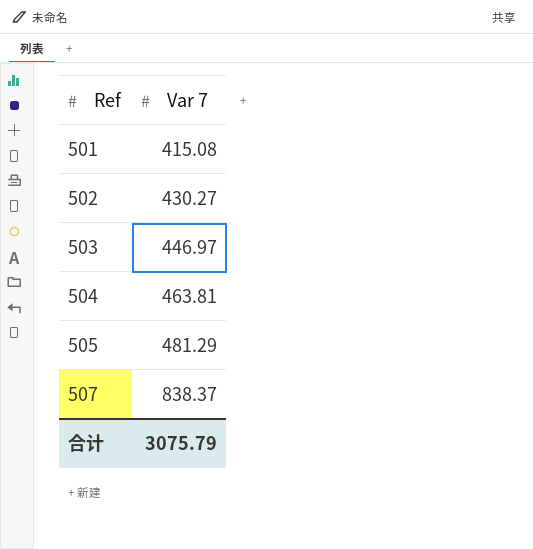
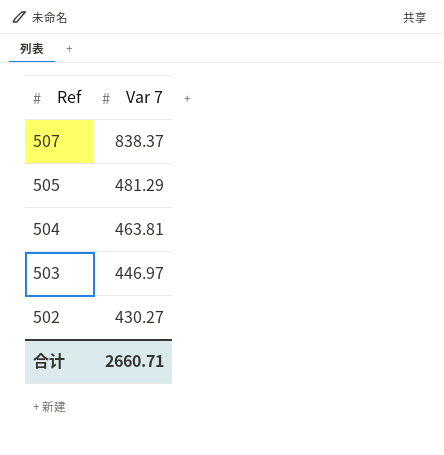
row order: Ref ascending -> Ref descending
row 501: 415.08 -> none
合计 | Var 7: 3075.79 -> 2660.71

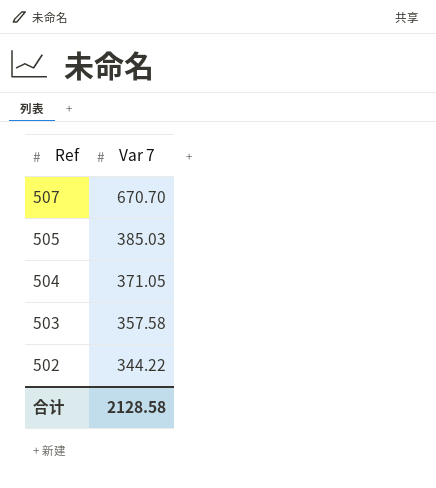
507 | Var 7: 838.37 -> 670.70
505 | Var 7: 481.29 -> 385.03
504 | Var 7: 463.81 -> 371.05
503 | Var 7: 446.97 -> 357.58
502 | Var 7: 430.27 -> 344.22
合计 | Var 7: 2660.71 -> 2128.58

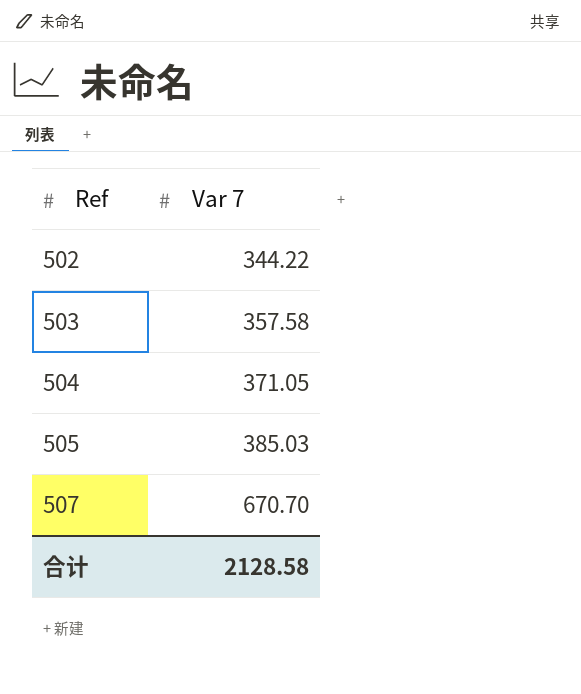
row order: Ref descending -> Ref ascending

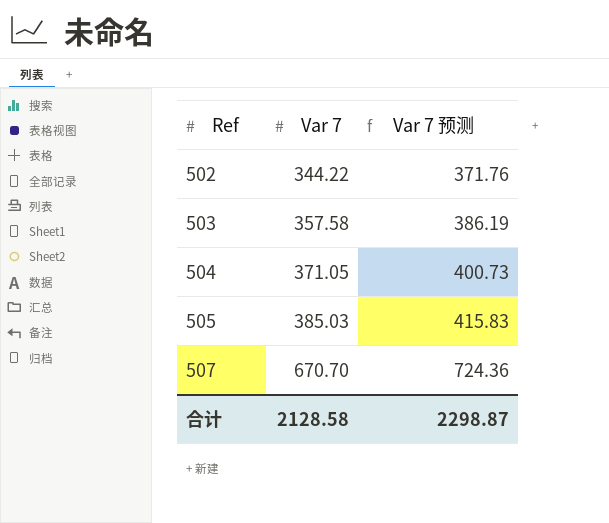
column Var 7 预测 | formula: none -> [Var 7] * 1.08

